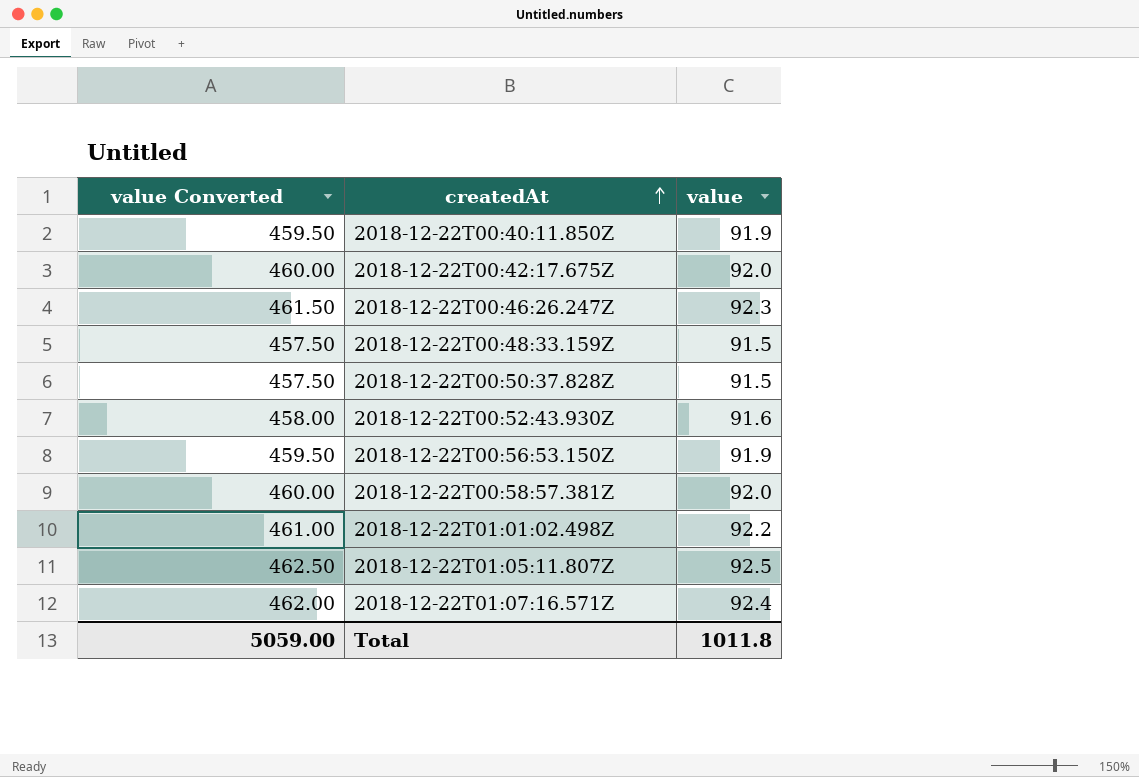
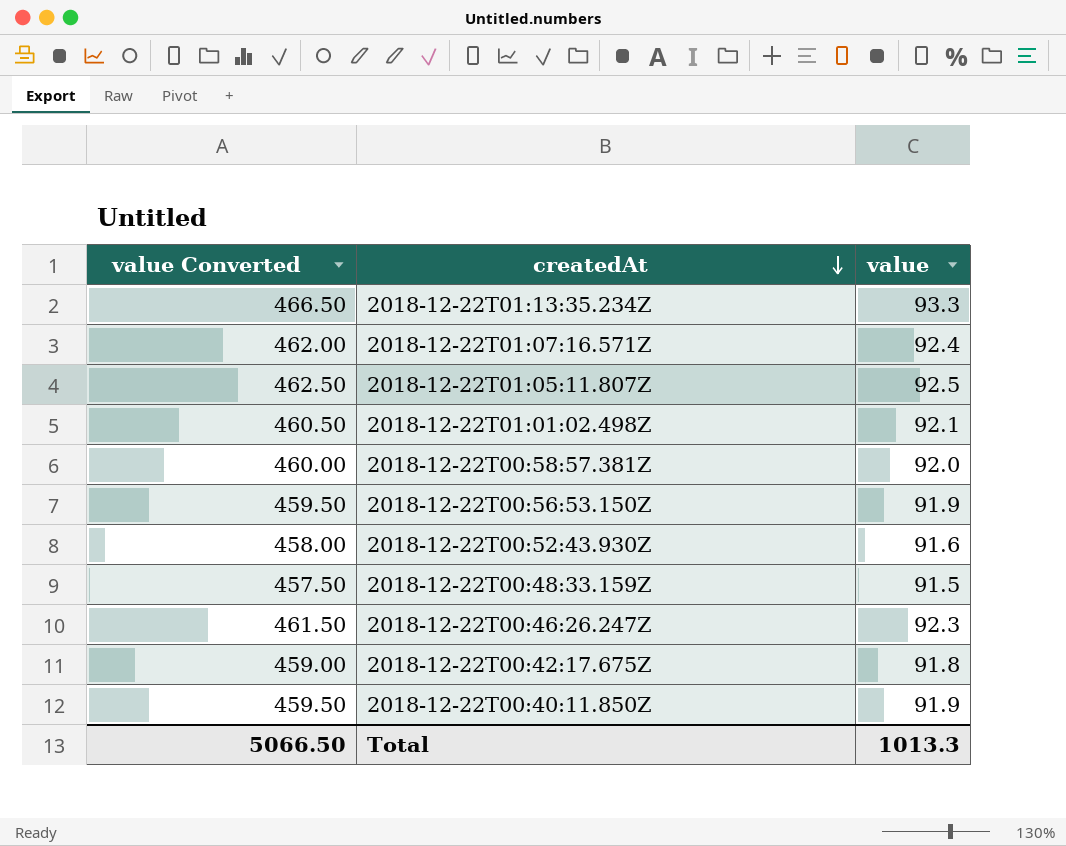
row order: createdAt ascending -> createdAt descending
row 2018-12-22T00:50:37.828Z: 457.50 | 91.5 -> none
row 2018-12-22T01:13:35.234Z: none -> 466.50 | 93.3
2018-12-22T01:01:02.498Z | value Converted: 461.00 -> 460.50
2018-12-22T01:01:02.498Z | value: 92.2 -> 92.1
2018-12-22T00:42:17.675Z | value Converted: 460.00 -> 459.00
2018-12-22T00:42:17.675Z | value: 92.0 -> 91.8
Total | value Converted: 5059.00 -> 5066.50
Total | value: 1011.8 -> 1013.3

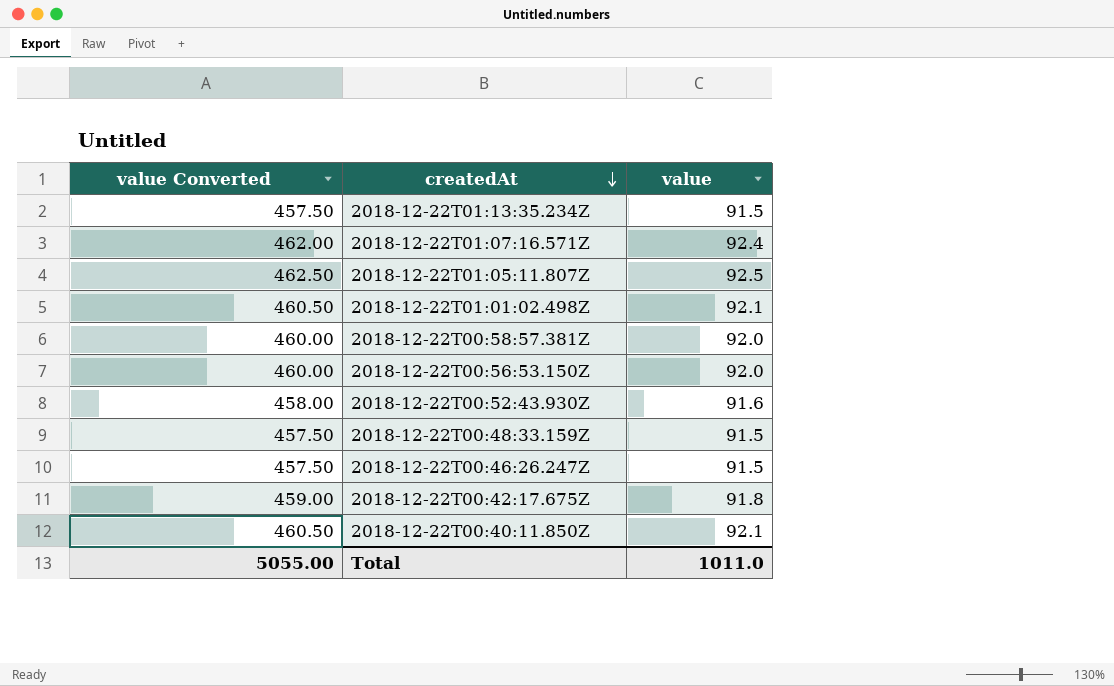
2018-12-22T01:13:35.234Z | value Converted: 466.50 -> 457.50
2018-12-22T01:13:35.234Z | value: 93.3 -> 91.5
2018-12-22T00:56:53.150Z | value Converted: 459.50 -> 460.00
2018-12-22T00:56:53.150Z | value: 91.9 -> 92.0
2018-12-22T00:46:26.247Z | value Converted: 461.50 -> 457.50
2018-12-22T00:46:26.247Z | value: 92.3 -> 91.5
2018-12-22T00:40:11.850Z | value Converted: 459.50 -> 460.50
2018-12-22T00:40:11.850Z | value: 91.9 -> 92.1
Total | value Converted: 5066.50 -> 5055.00
Total | value: 1013.3 -> 1011.0

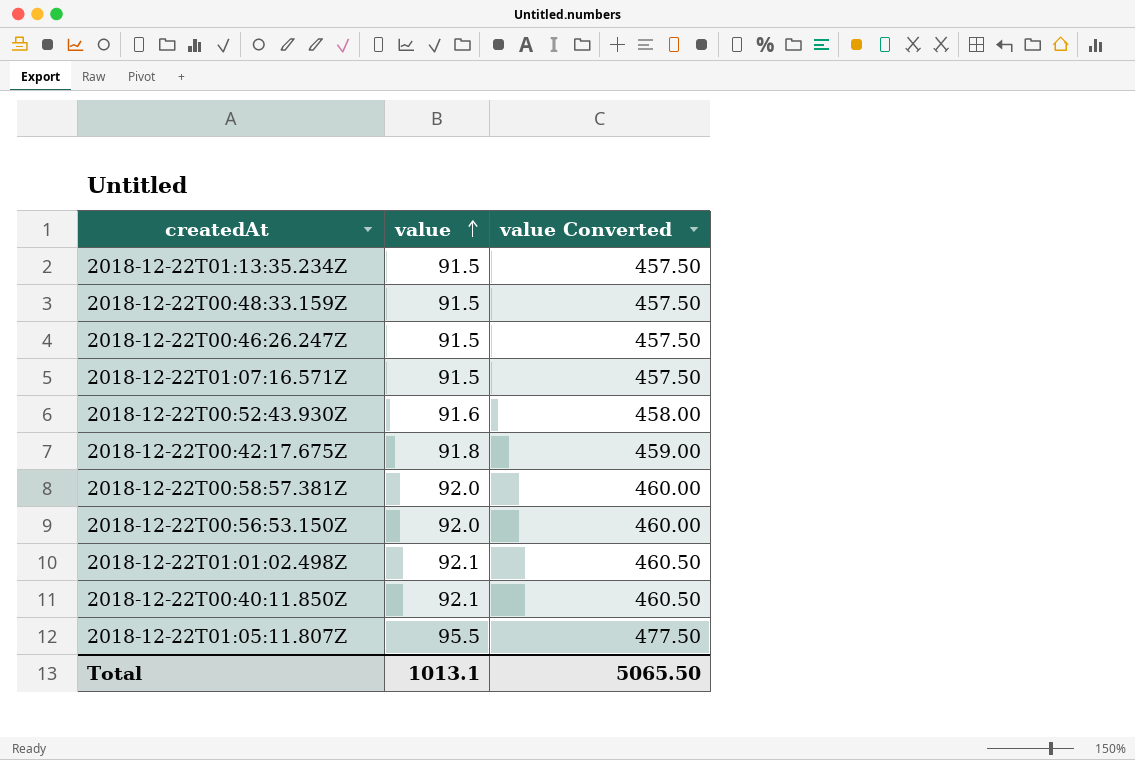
row order: createdAt descending -> value ascending
column value Converted | position: 1 -> 3
2018-12-22T01:07:16.571Z | value: 92.4 -> 91.5
2018-12-22T01:07:16.571Z | value Converted: 462.00 -> 457.50
2018-12-22T01:05:11.807Z | value: 92.5 -> 95.5
2018-12-22T01:05:11.807Z | value Converted: 462.50 -> 477.50
Total | value: 1011.0 -> 1013.1
Total | value Converted: 5055.00 -> 5065.50

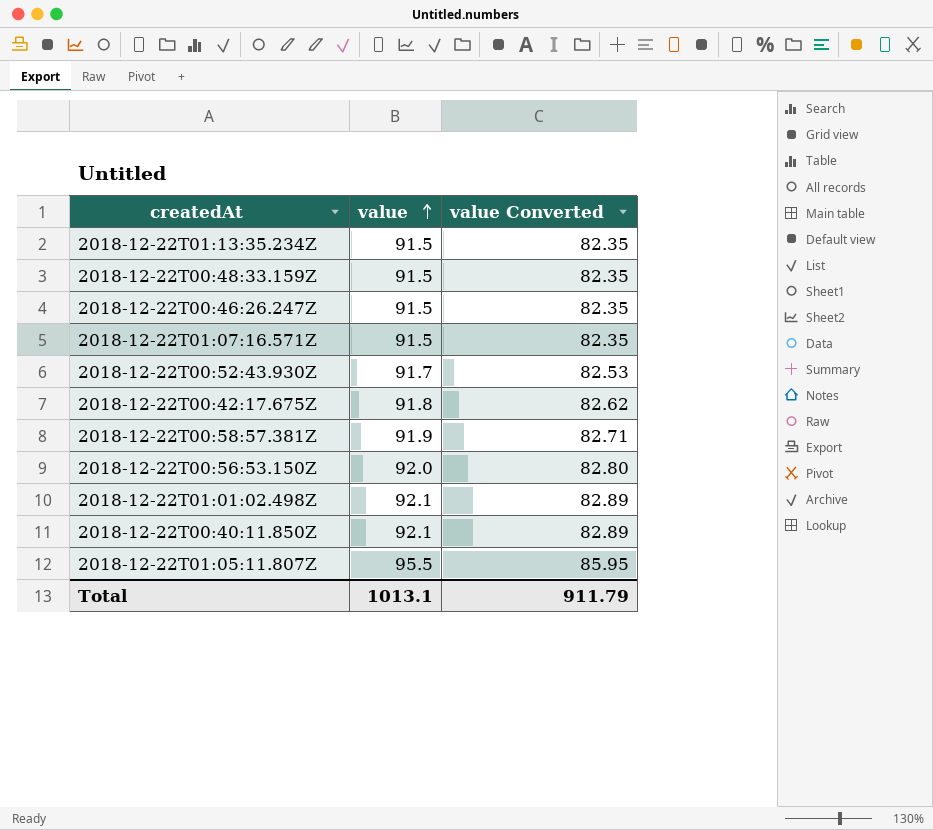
column value Converted | formula: [value] * 5 -> [value] * 0.9
2018-12-22T00:52:43.930Z | value: 91.6 -> 91.7
2018-12-22T00:58:57.381Z | value: 92.0 -> 91.9
Total | value Converted: 5065.50 -> 911.79

